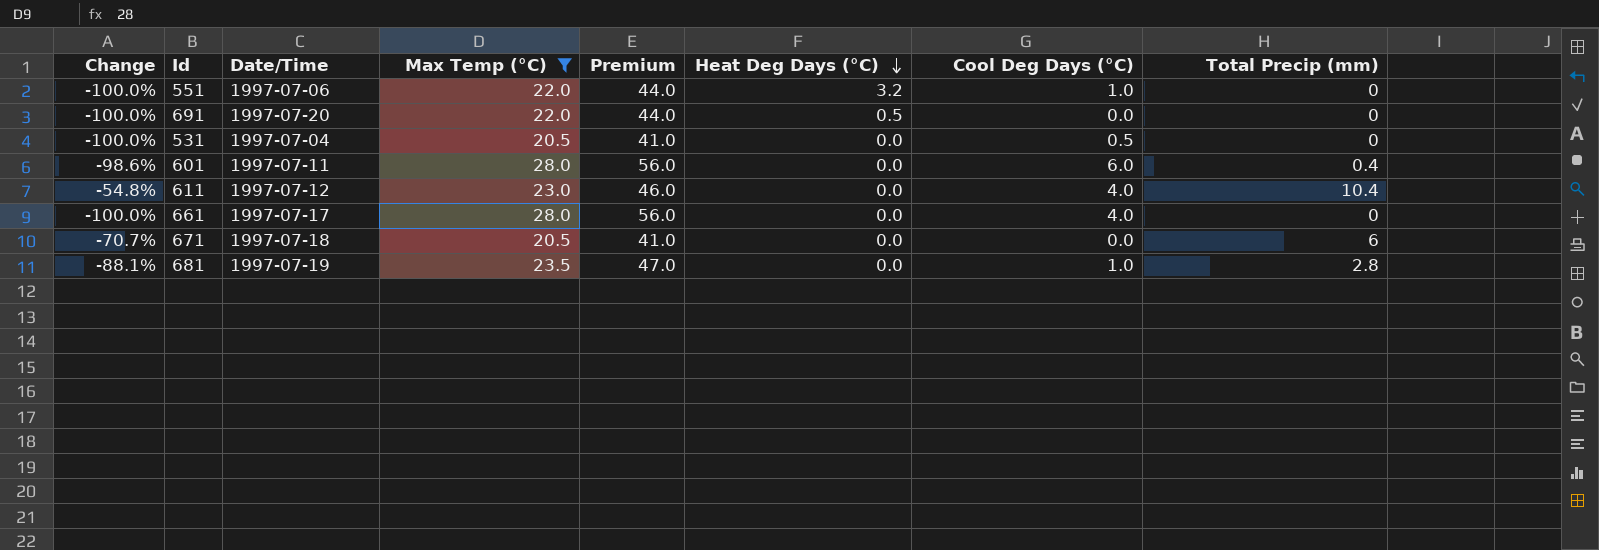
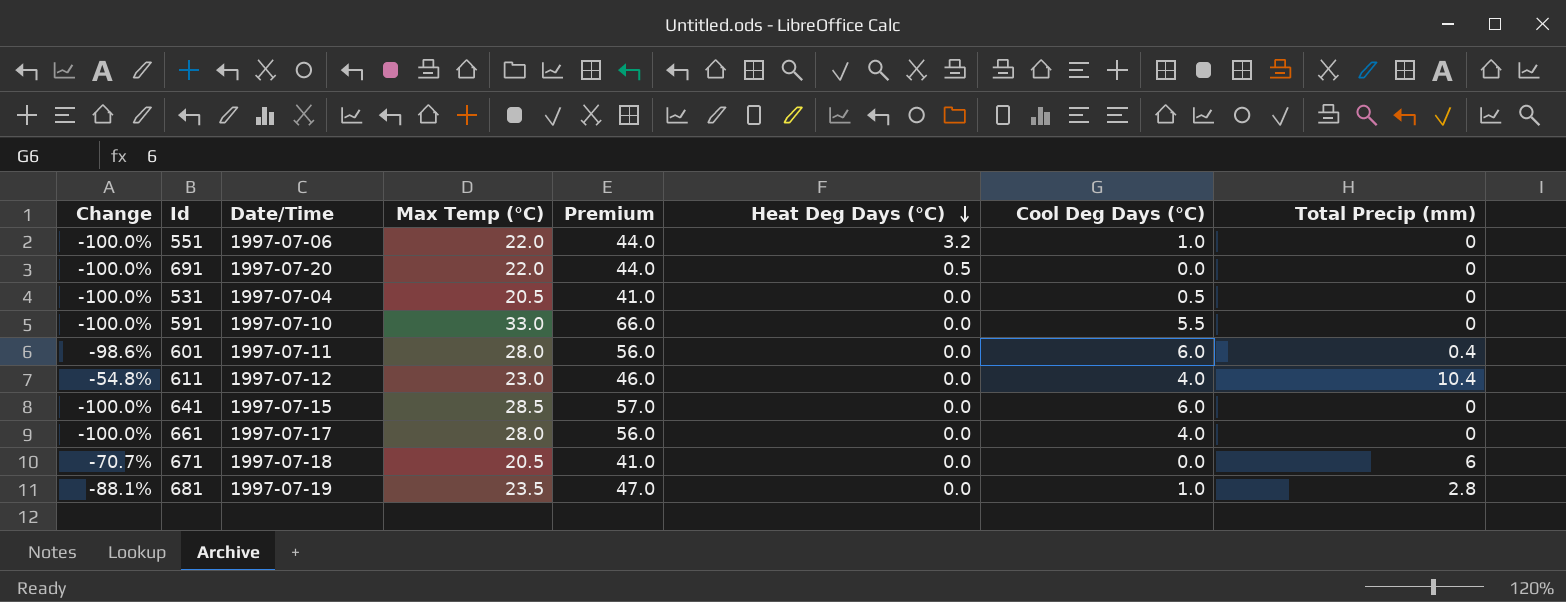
filter: Max Temp (°C) <= 28.0 -> none

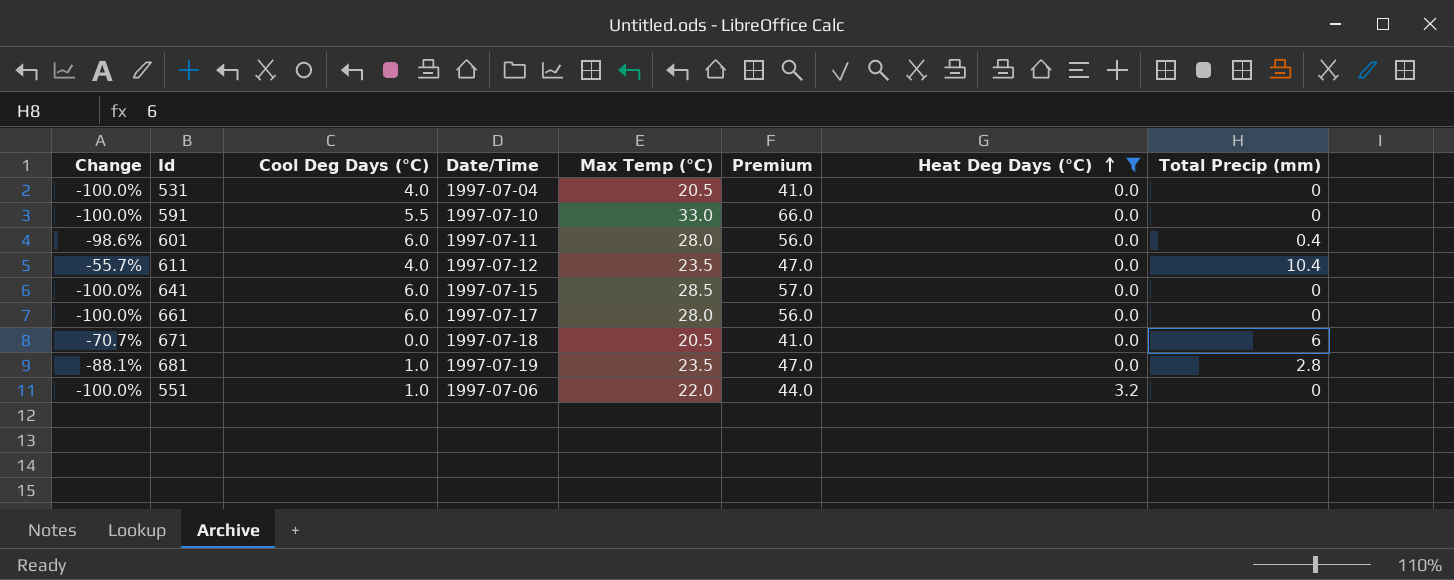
filter: none -> Heat Deg Days (°C) != 0.5
row order: Heat Deg Days (°C) descending -> Heat Deg Days (°C) ascending
column Cool Deg Days (°C) | position: 7 -> 3
531 | Cool Deg Days (°C): 0.5 -> 4.0
611 | Change: -54.8% -> -55.7%
611 | Max Temp (°C): 23.0 -> 23.5
611 | Premium: 46.0 -> 47.0
661 | Cool Deg Days (°C): 4.0 -> 6.0

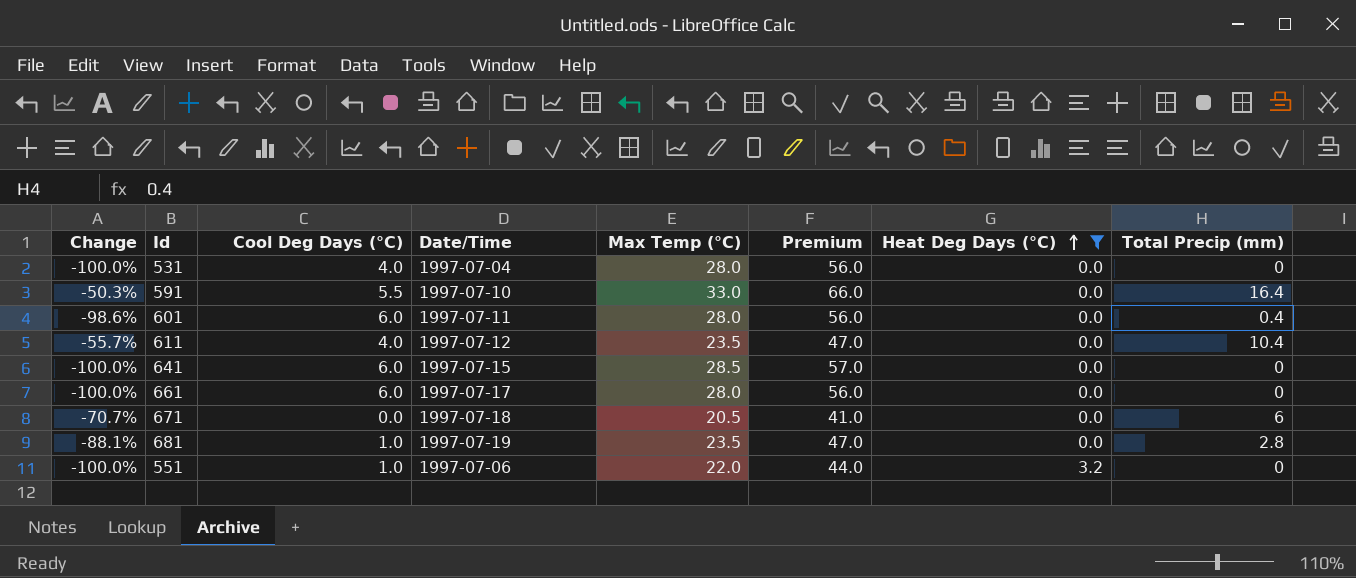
531 | Max Temp (°C): 20.5 -> 28.0
531 | Premium: 41.0 -> 56.0
591 | Change: -100.0% -> -50.3%
591 | Total Precip (mm): 0 -> 16.4

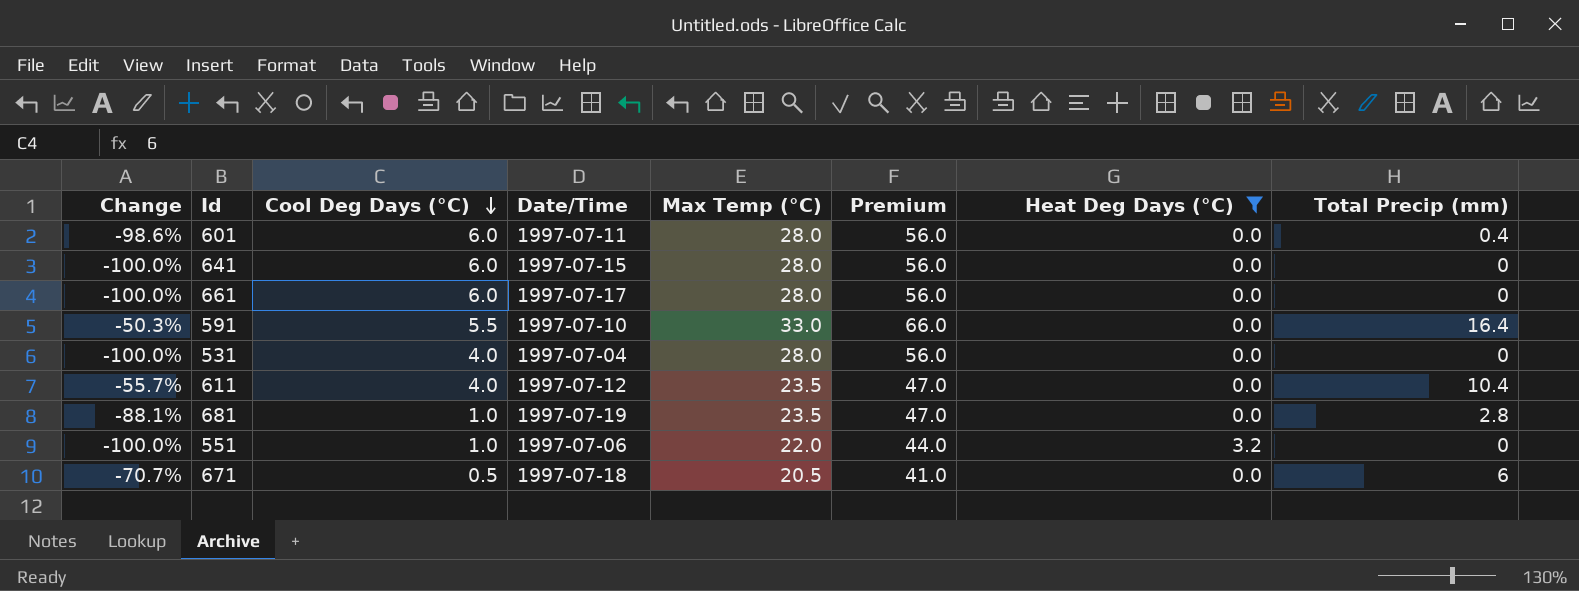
row order: Heat Deg Days (°C) ascending -> Cool Deg Days (°C) descending
641 | Max Temp (°C): 28.5 -> 28.0
641 | Premium: 57.0 -> 56.0
671 | Cool Deg Days (°C): 0.0 -> 0.5

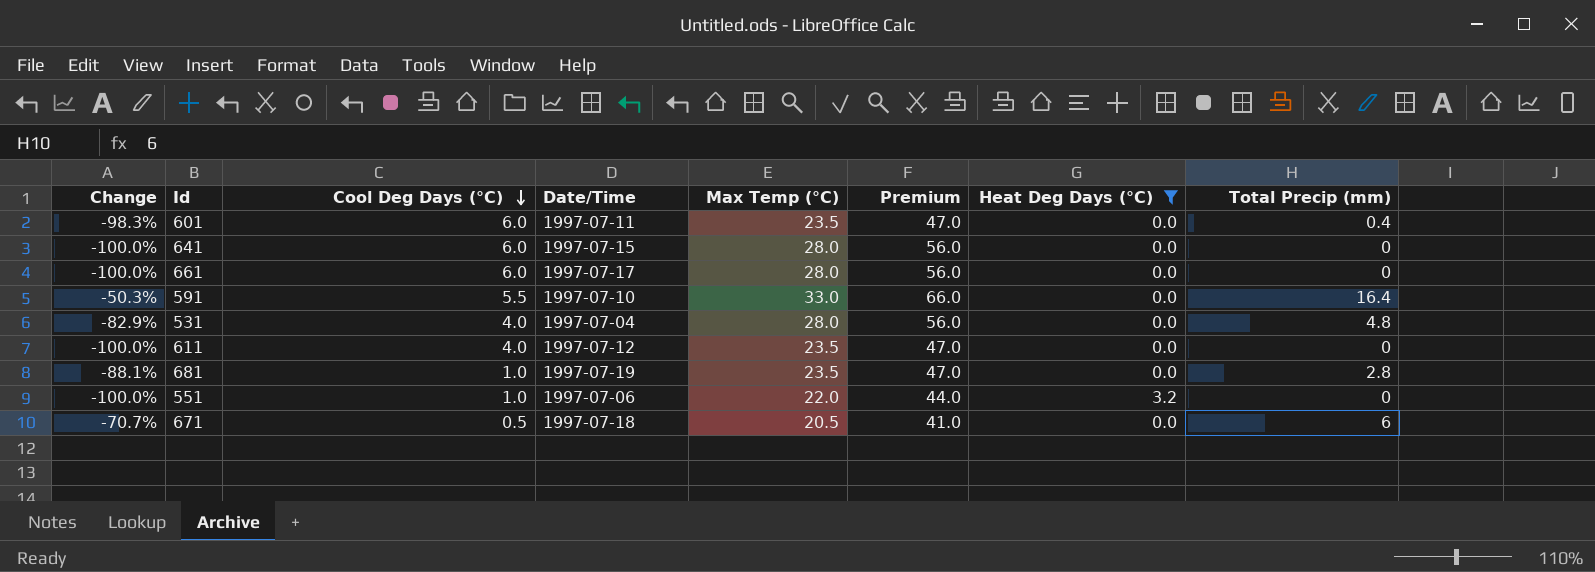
601 | Change: -98.6% -> -98.3%
601 | Max Temp (°C): 28.0 -> 23.5
601 | Premium: 56.0 -> 47.0
531 | Change: -100.0% -> -82.9%
531 | Total Precip (mm): 0 -> 4.8
611 | Change: -55.7% -> -100.0%
611 | Total Precip (mm): 10.4 -> 0

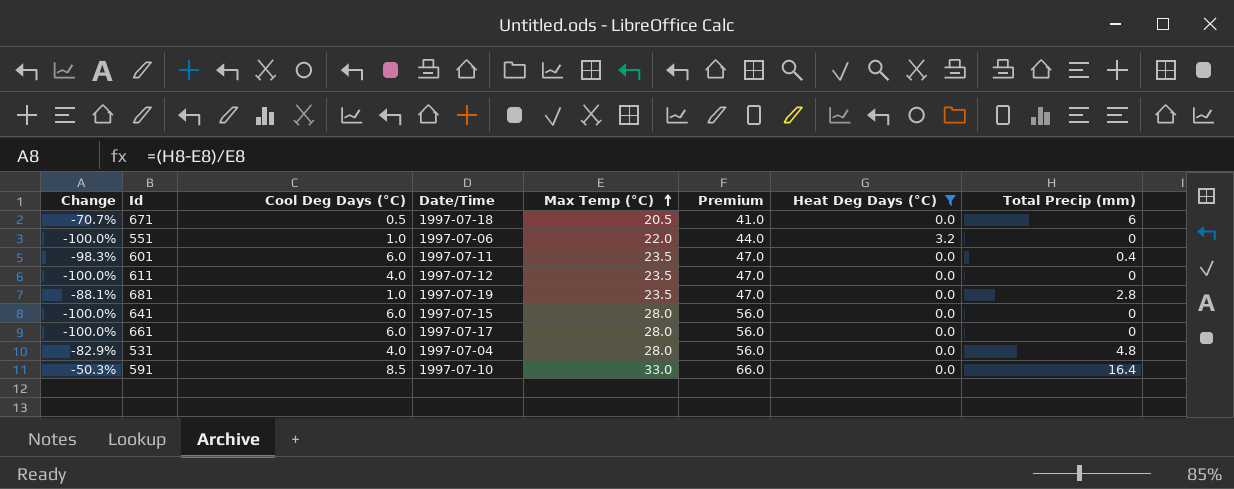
row order: Cool Deg Days (°C) descending -> Max Temp (°C) ascending
591 | Cool Deg Days (°C): 5.5 -> 8.5

